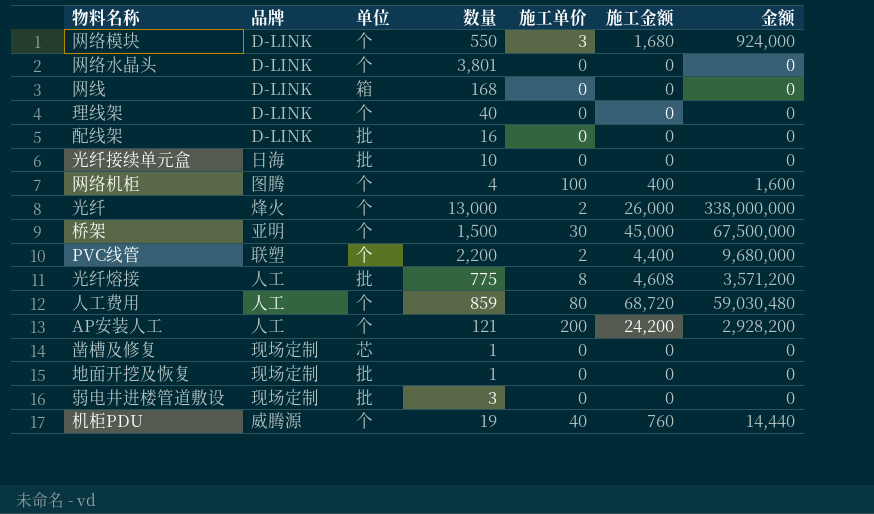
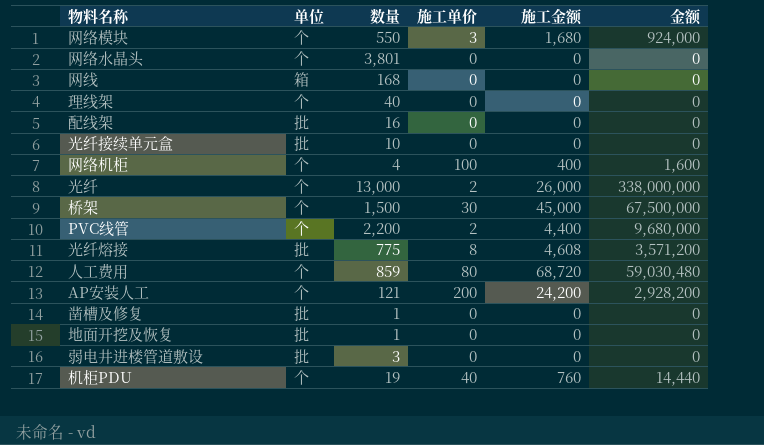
column 品牌 | position: 2 -> none
凿槽及修复 | 单位: 芯 -> 批

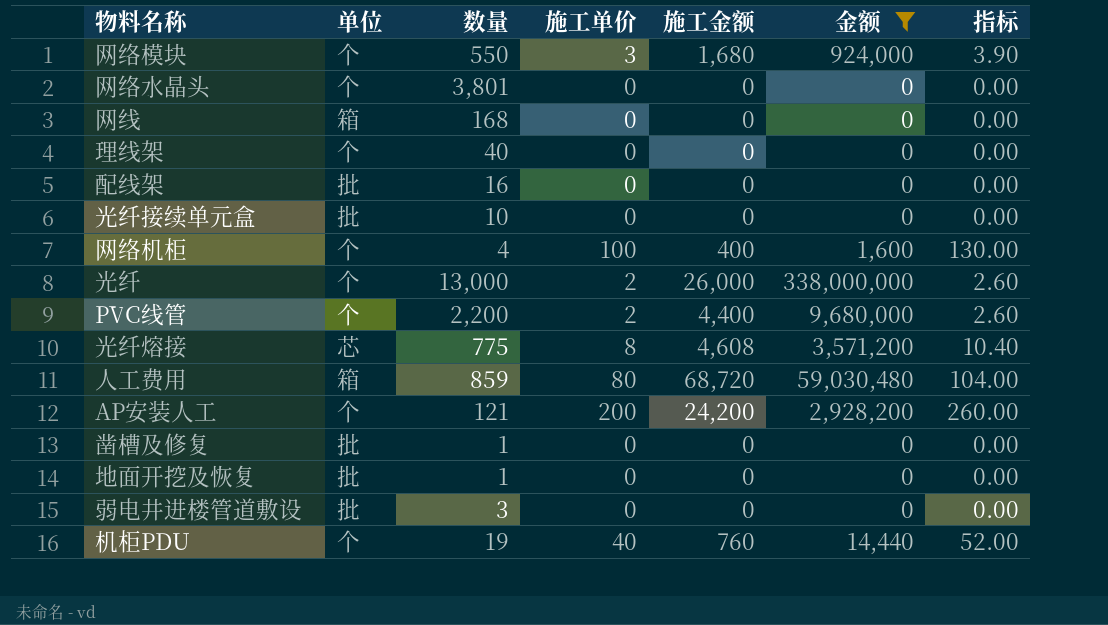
filter: none -> 金额 != 67,500,000
column 指标 | formula: none -> [施工单价] * 1.3
光纤熔接 | 单位: 批 -> 芯
人工费用 | 单位: 个 -> 箱

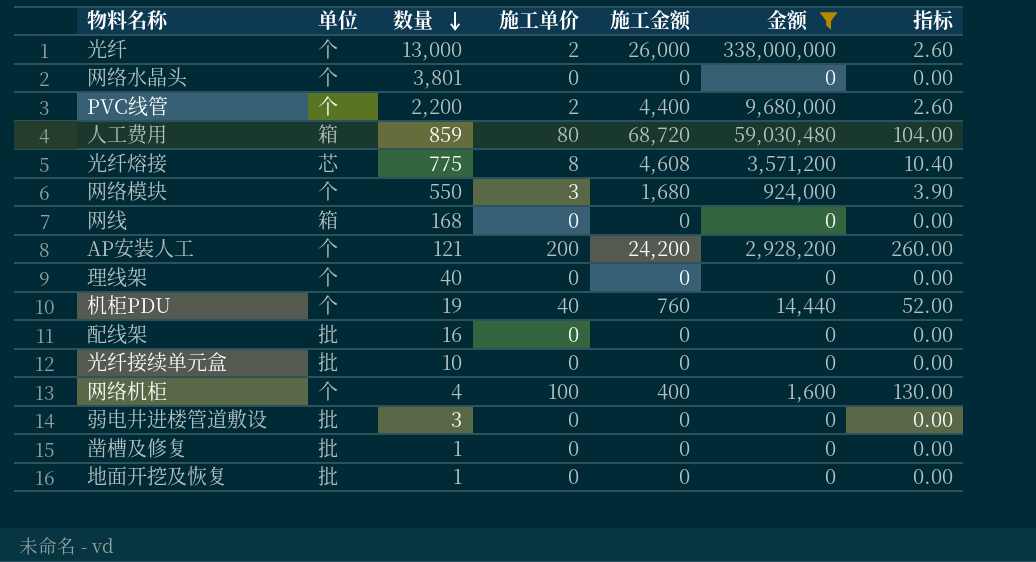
row order: none -> 数量 descending

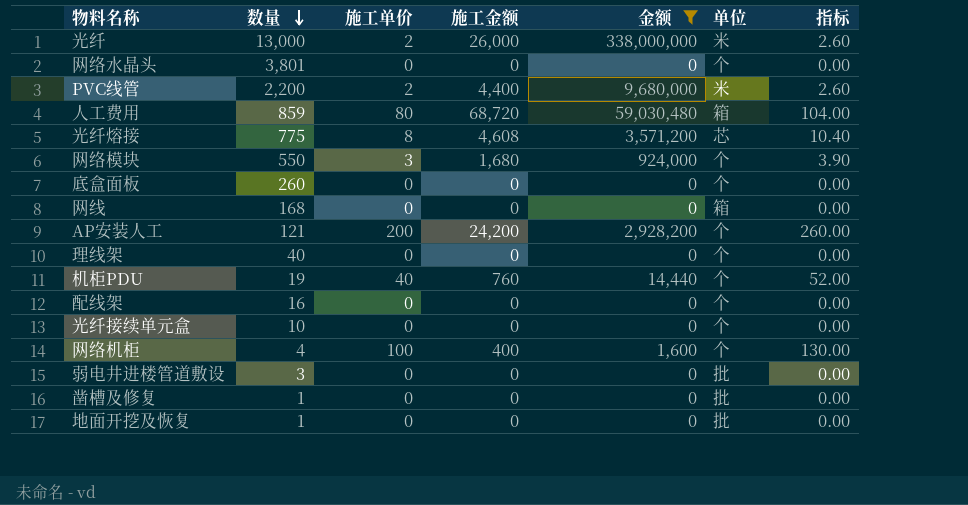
column 单位 | position: 2 -> 6
光纤 | 单位: 个 -> 米
PVC线管 | 单位: 个 -> 米
row 底盒面板: none -> 260 | 0 | 0 | 0 | 个 | 0.00
配线架 | 单位: 批 -> 个
光纤接续单元盒 | 单位: 批 -> 个

